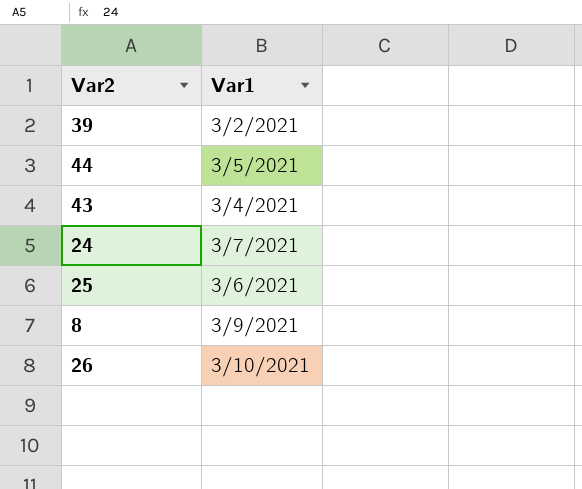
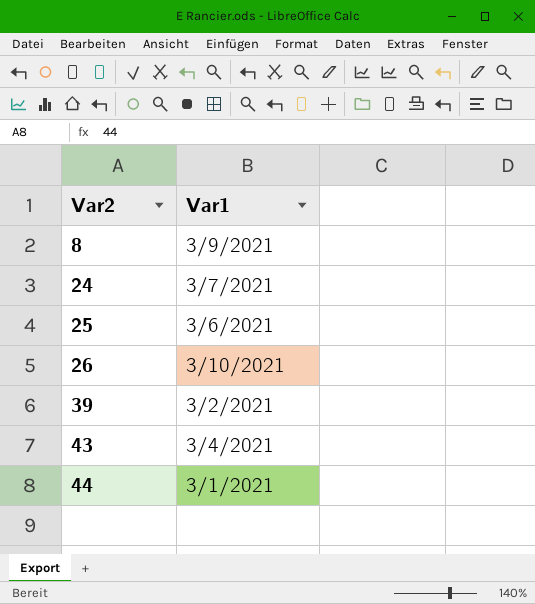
row order: none -> Var2 ascending
44 | Var1: 3/5/2021 -> 3/1/2021

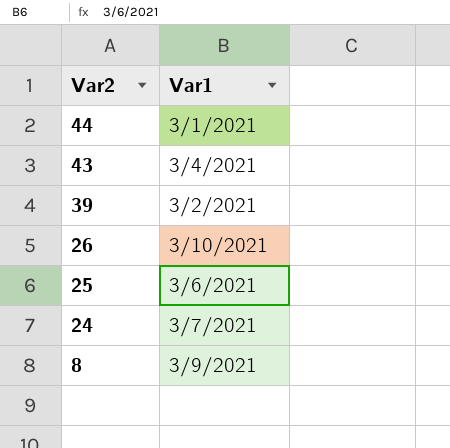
row order: Var2 ascending -> Var2 descending

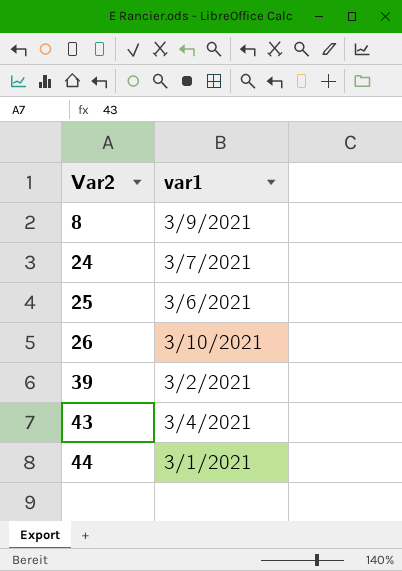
row order: Var2 descending -> Var2 ascending
column name: Var1 -> var1

